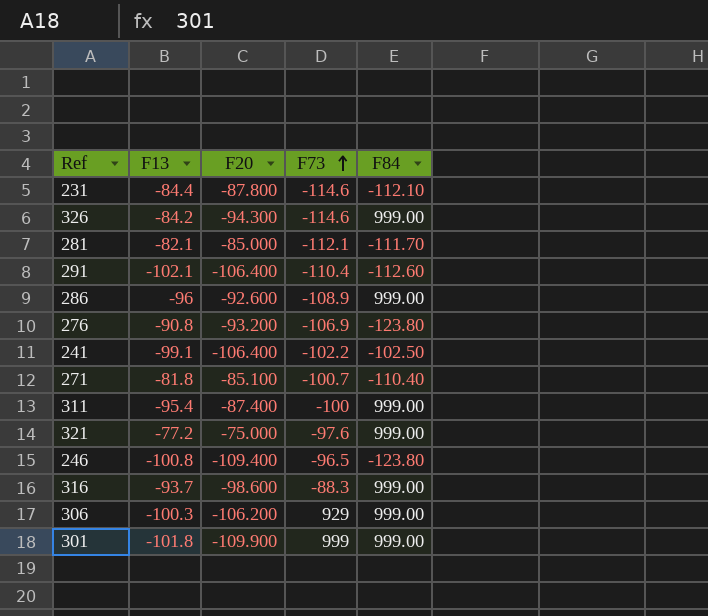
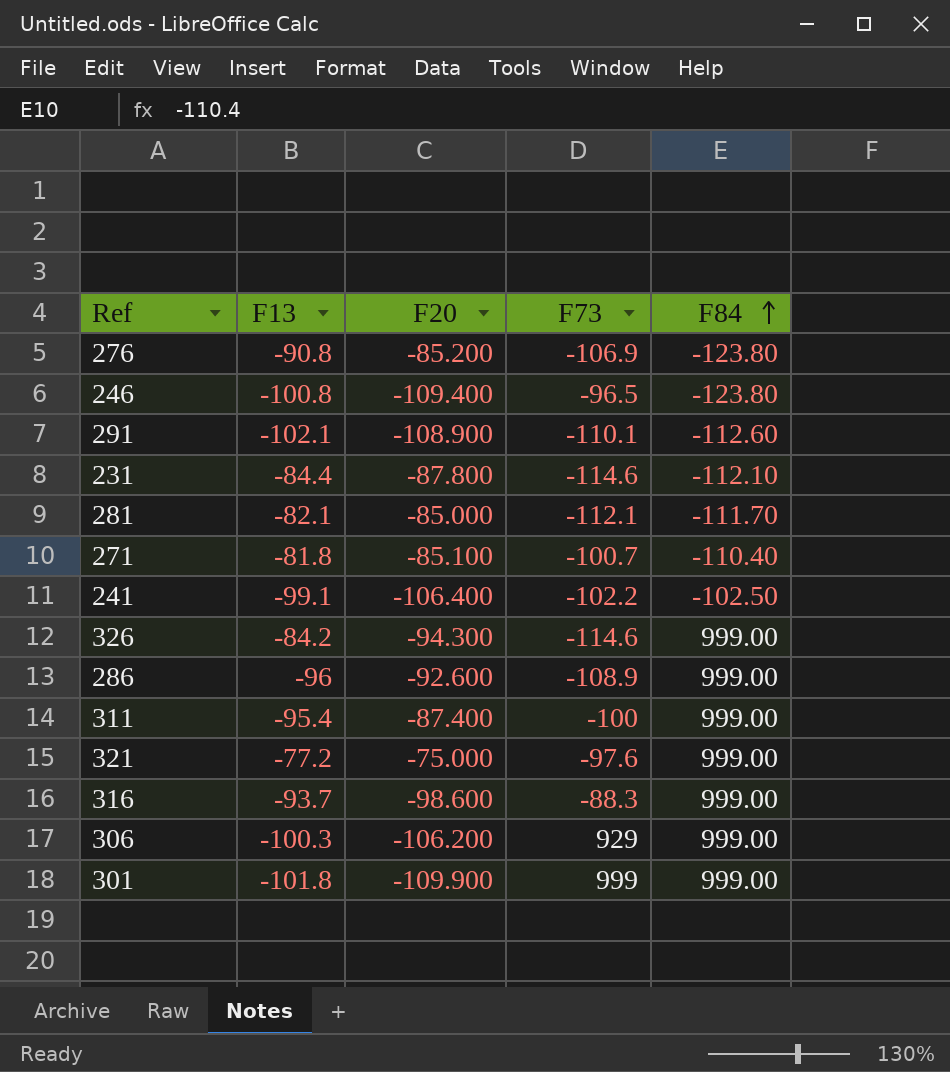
row order: F73 ascending -> F84 ascending
276 | F20: -93.200 -> -85.200
291 | F20: -106.400 -> -108.900
291 | F73: -110.4 -> -110.1

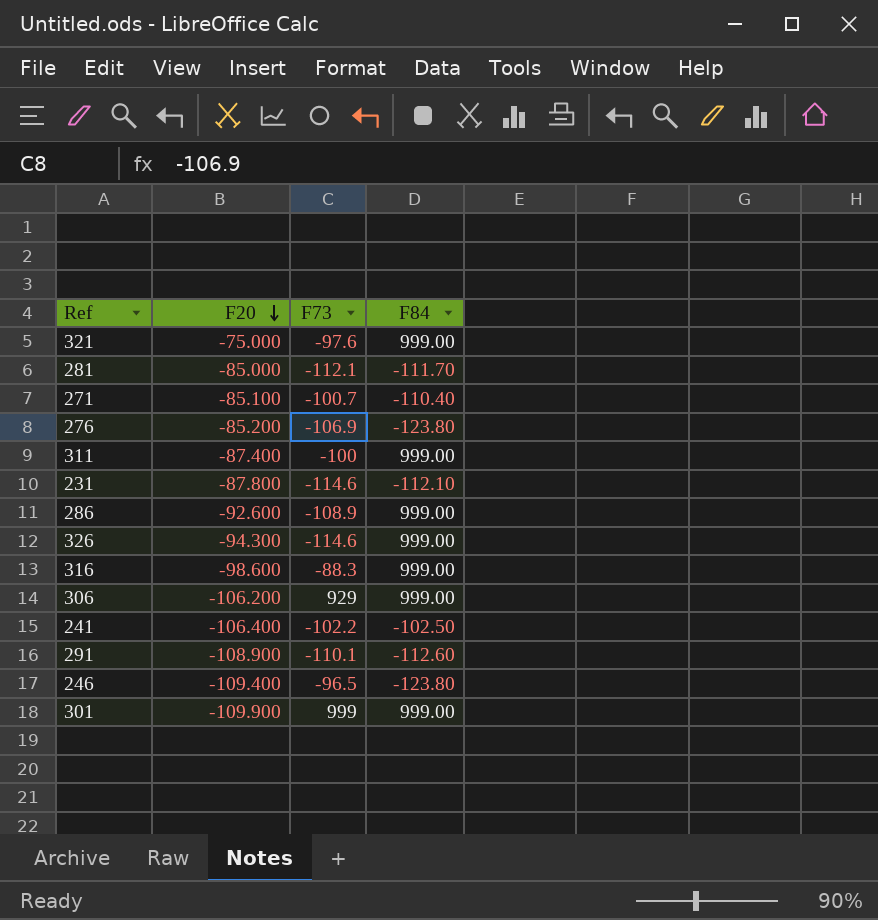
row order: F84 ascending -> F20 descending
column F13 | position: 2 -> none

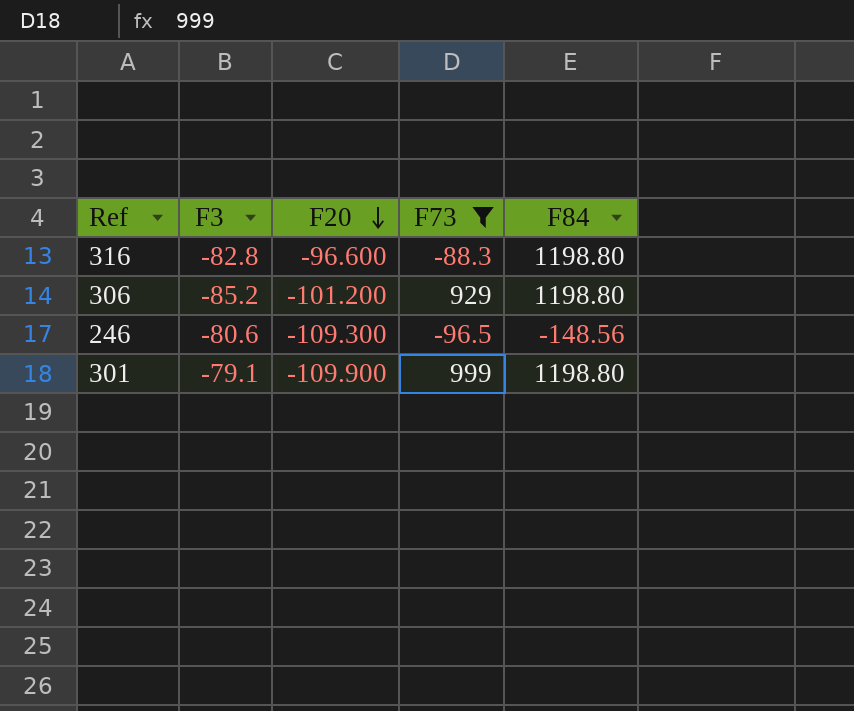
filter: none -> F73 >= -96.5
column F3 | position: none -> 2
316 | F20: -98.600 -> -96.600
316 | F84: 999.00 -> 1198.80
306 | F20: -106.200 -> -101.200
306 | F84: 999.00 -> 1198.80
246 | F20: -109.400 -> -109.300
246 | F84: -123.80 -> -148.56
301 | F84: 999.00 -> 1198.80

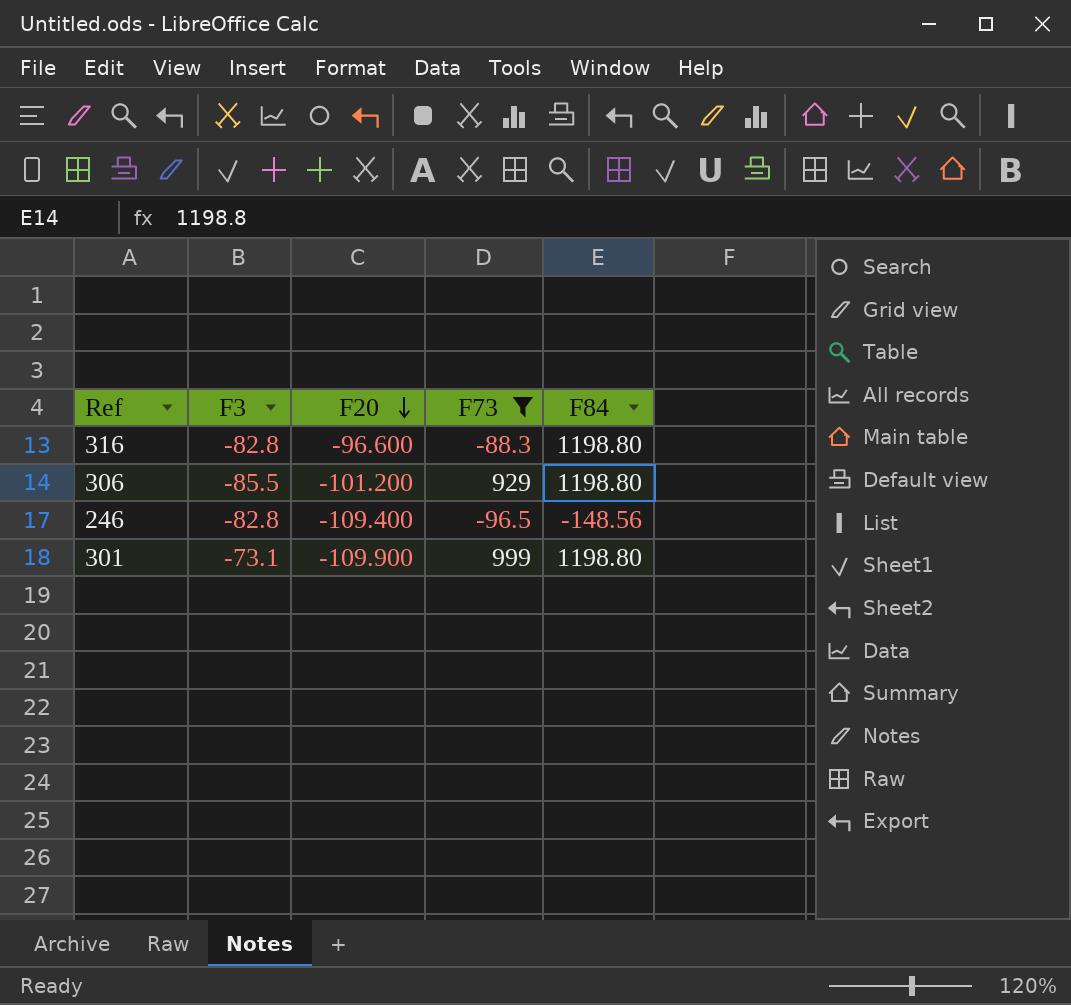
306 | F3: -85.2 -> -85.5
246 | F3: -80.6 -> -82.8
246 | F20: -109.300 -> -109.400
301 | F3: -79.1 -> -73.1

